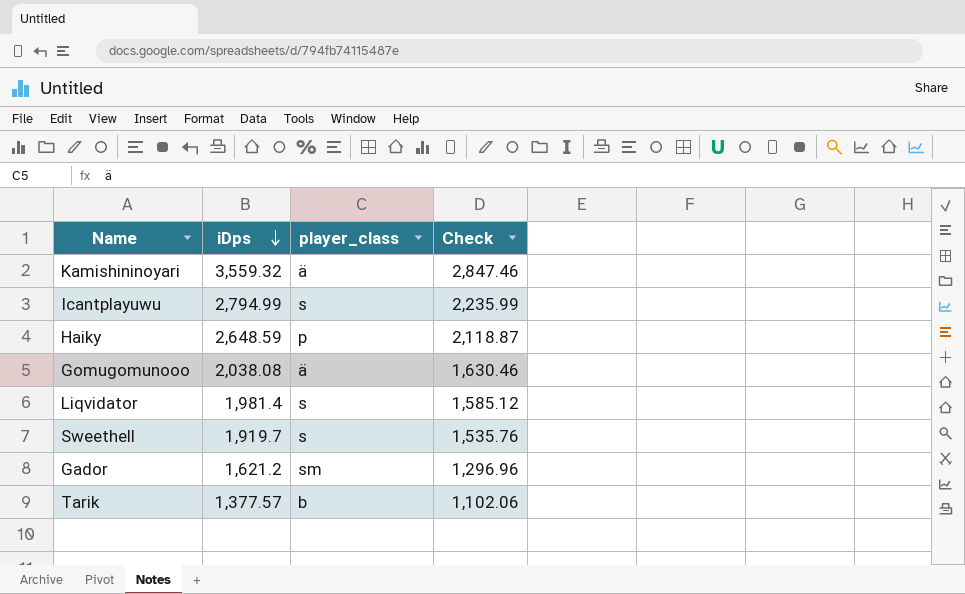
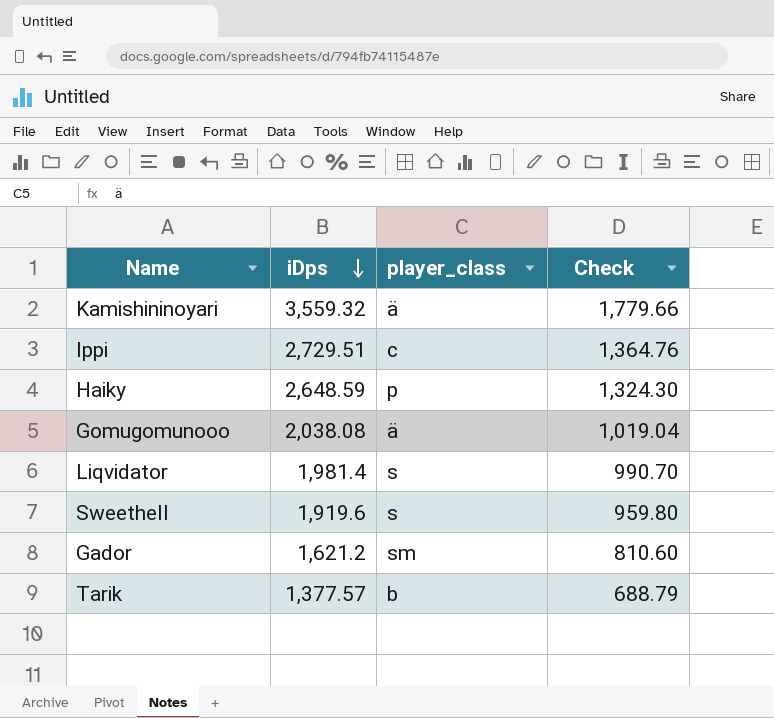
column Check | formula: [iDps] * 0.8 -> [iDps] * 0.5
row Icantplayuwu: 2,794.99 | s | 2,235.99 -> none
row Ippi: none -> 2,729.51 | c | 1,364.76
Sweethell | iDps: 1,919.7 -> 1,919.6

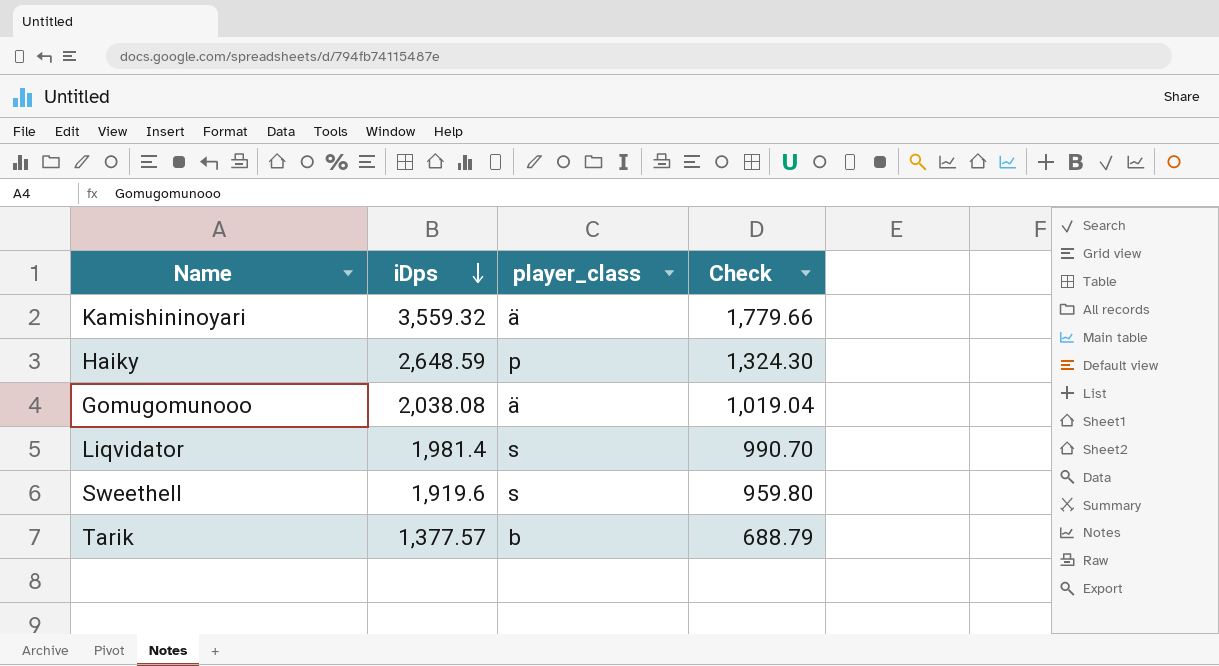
row Ippi: 2,729.51 | c | 1,364.76 -> none
row Gador: 1,621.2 | sm | 810.60 -> none

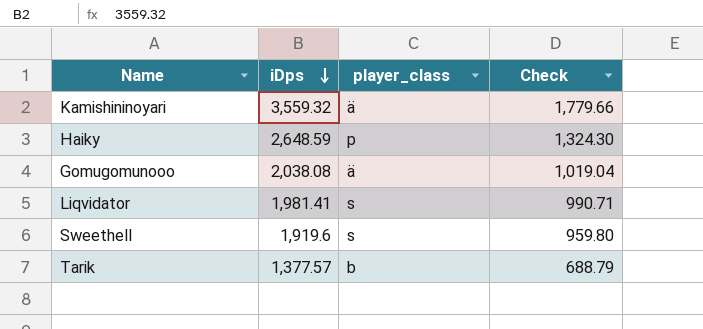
Liqvidator | iDps: 1,981.4 -> 1,981.41
Liqvidator | Check: 990.70 -> 990.71

